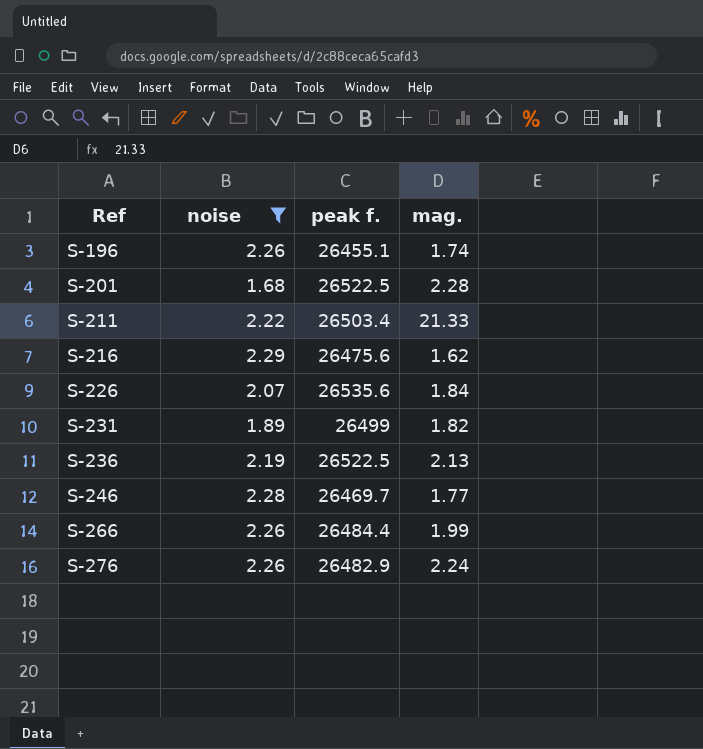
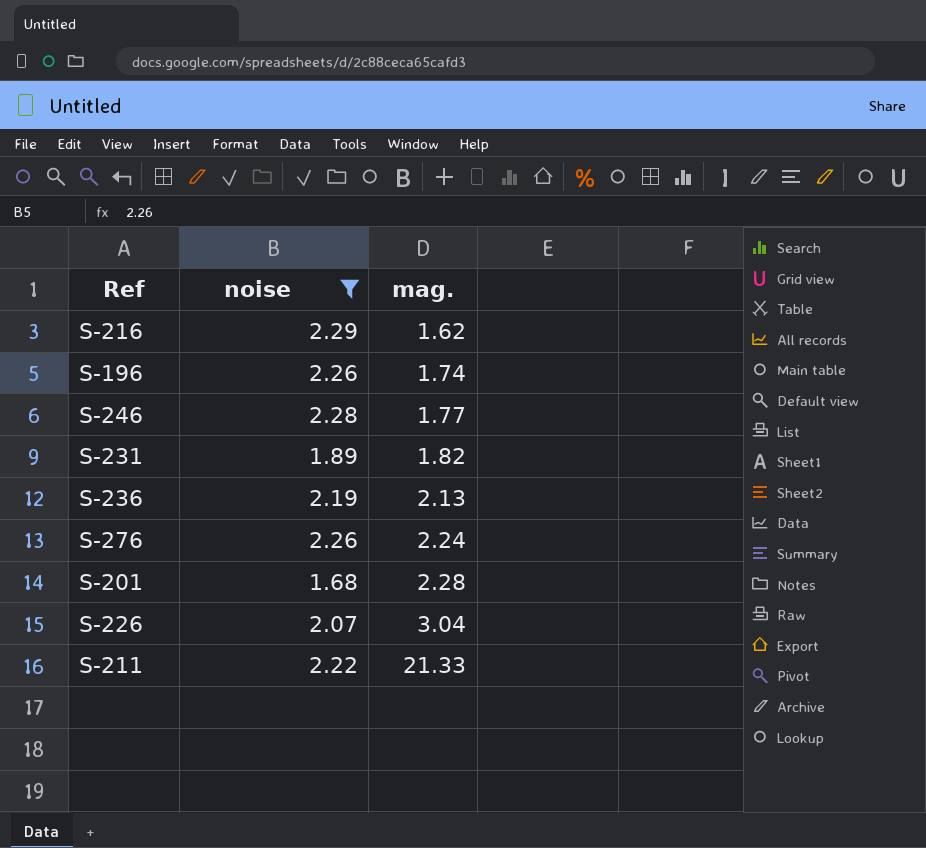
row order: Ref ascending -> mag. ascending
column peak f. | position: 3 -> none
row S-266: 2.26 | 26484.4 | 1.99 -> none
S-226 | mag.: 1.84 -> 3.04

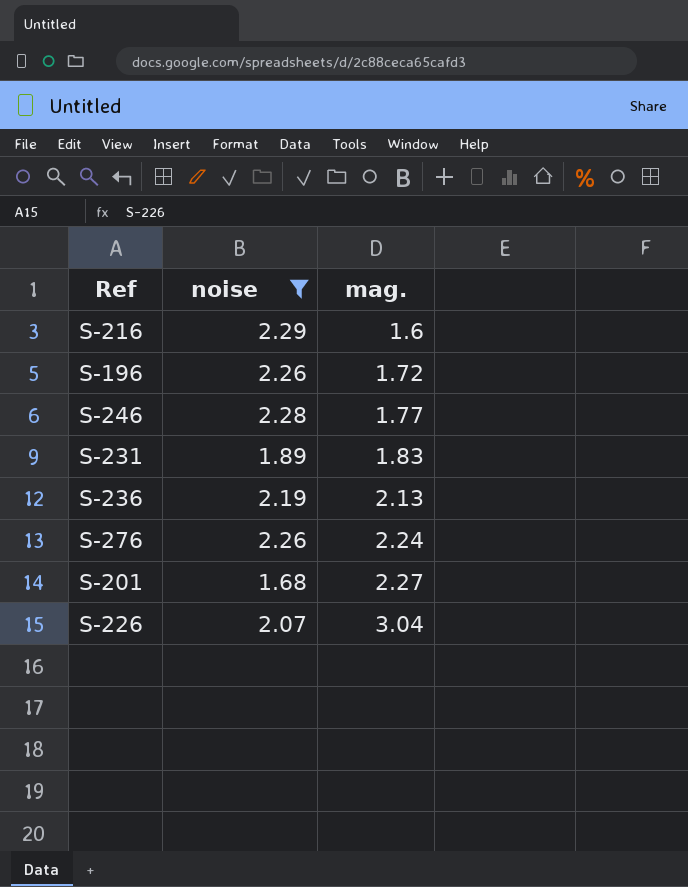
row S-211: 2.22 | 21.33 -> none
S-216 | mag.: 1.62 -> 1.6
S-196 | mag.: 1.74 -> 1.72
S-231 | mag.: 1.82 -> 1.83
S-201 | mag.: 2.28 -> 2.27

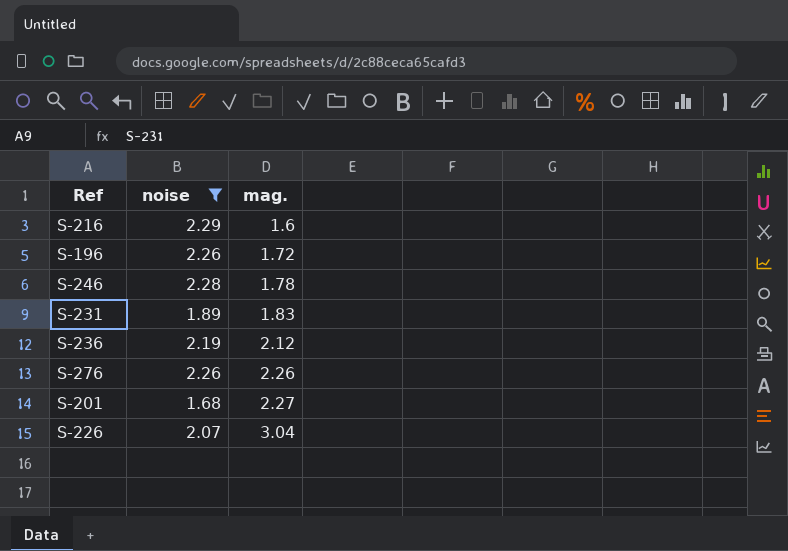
S-246 | mag.: 1.77 -> 1.78
S-236 | mag.: 2.13 -> 2.12
S-276 | mag.: 2.24 -> 2.26

